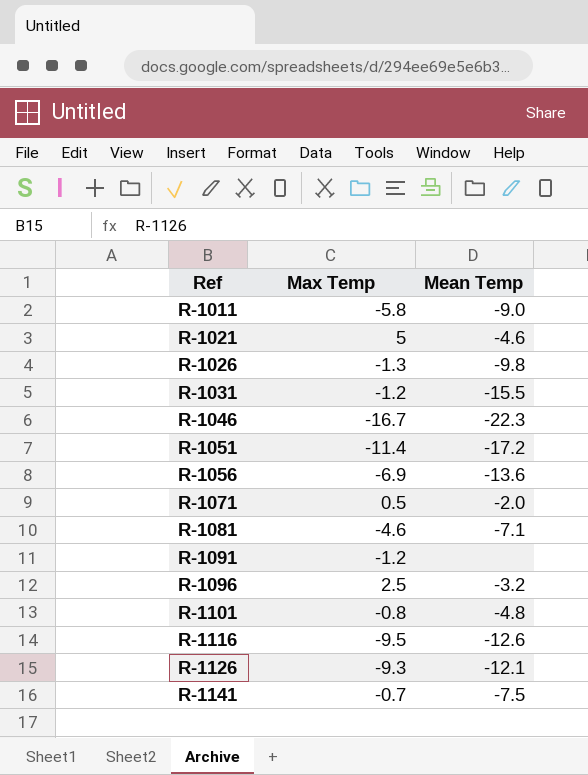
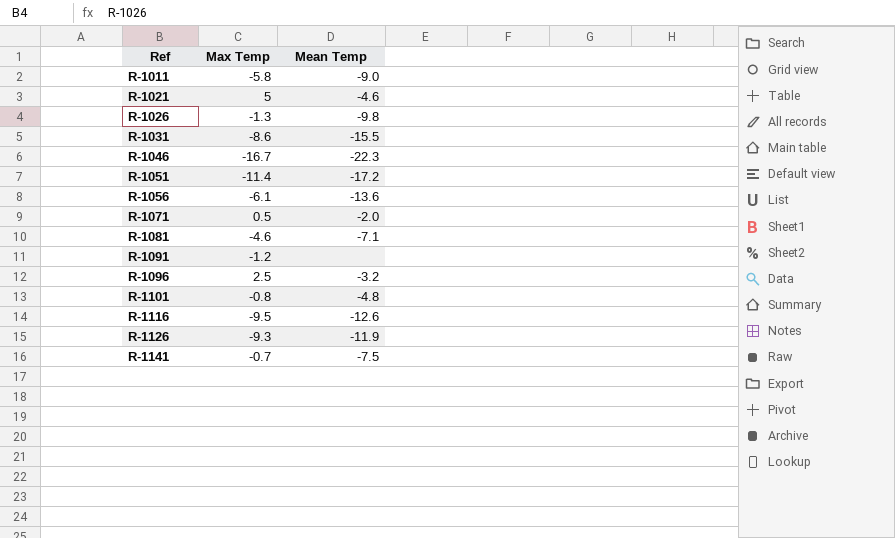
R-1031 | Max Temp: -1.2 -> -8.6
R-1056 | Max Temp: -6.9 -> -6.1
R-1126 | Mean Temp: -12.1 -> -11.9

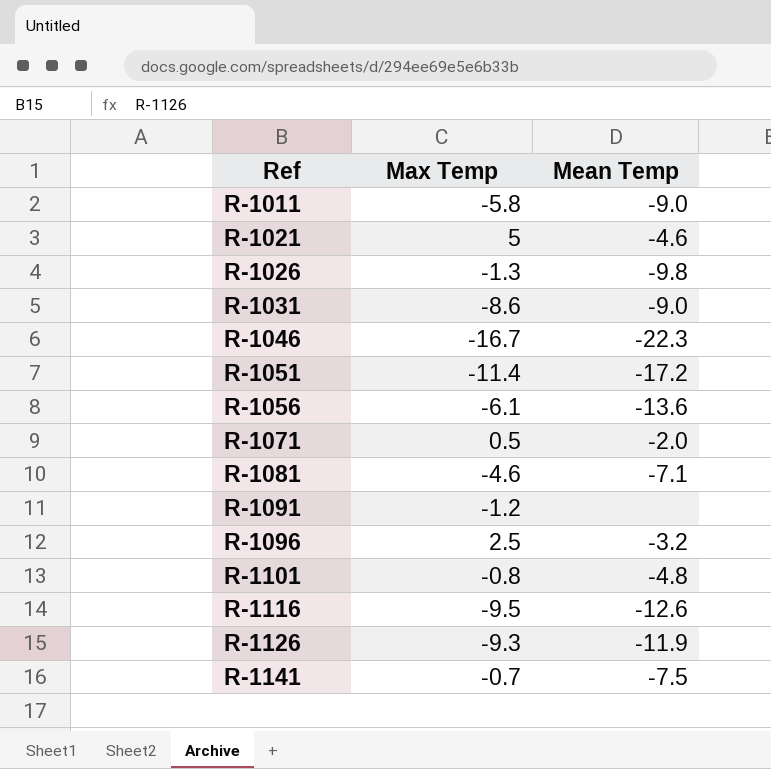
R-1031 | Mean Temp: -15.5 -> -9.0

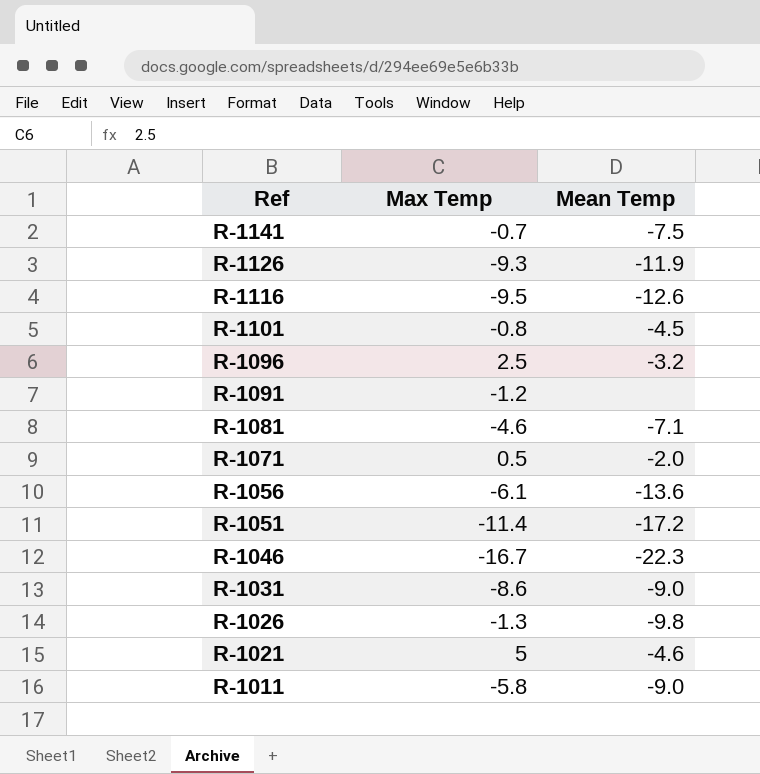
row order: Ref ascending -> Ref descending
R-1101 | Mean Temp: -4.8 -> -4.5

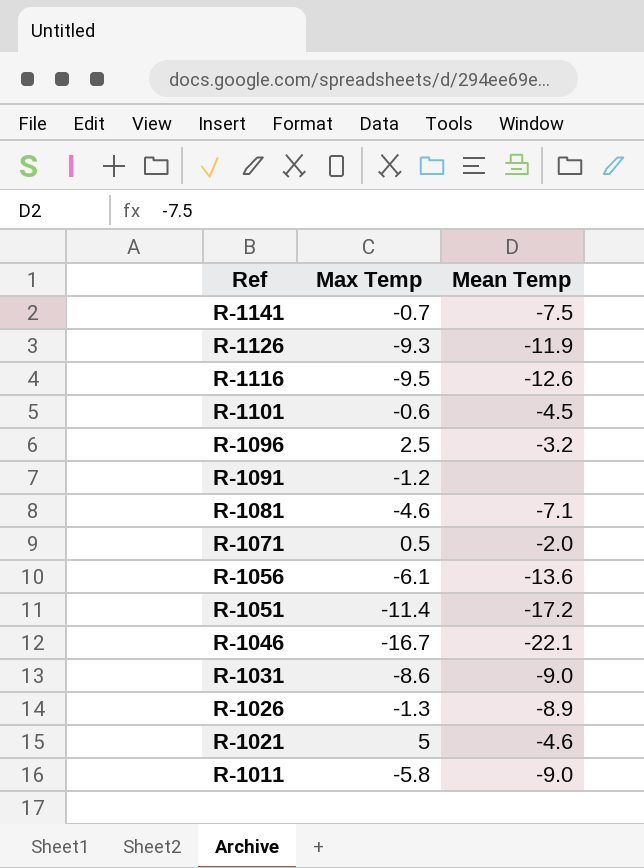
R-1101 | Max Temp: -0.8 -> -0.6
R-1046 | Mean Temp: -22.3 -> -22.1
R-1026 | Mean Temp: -9.8 -> -8.9

